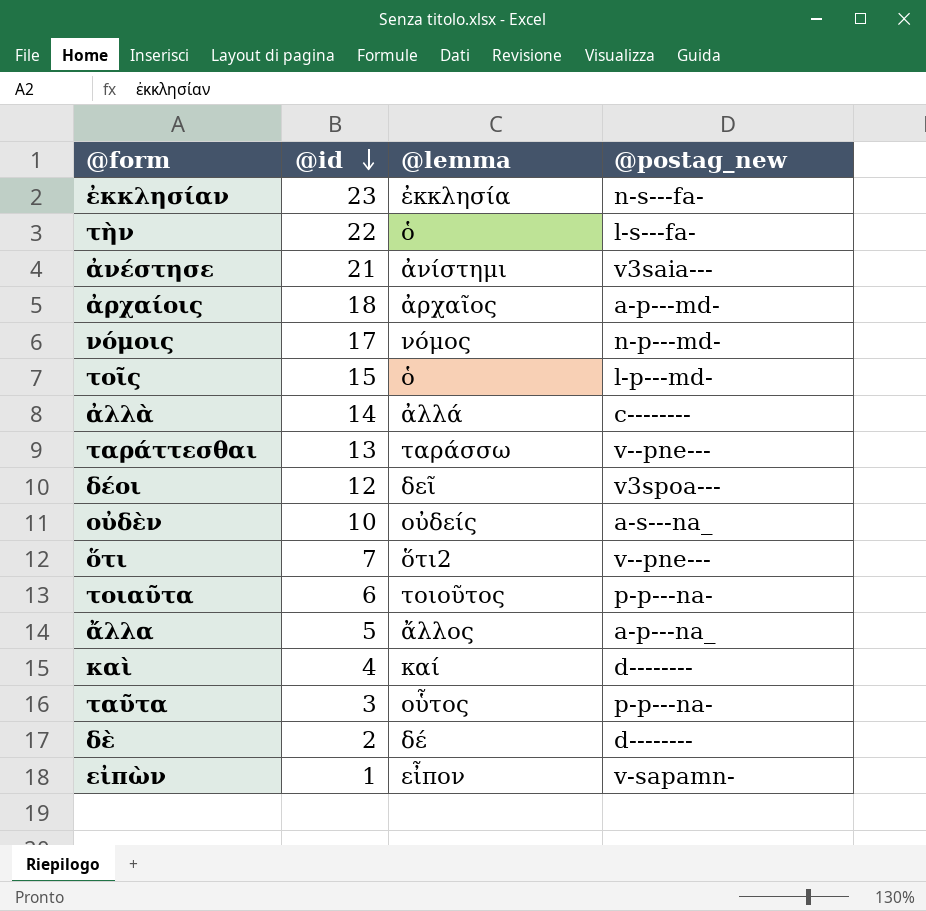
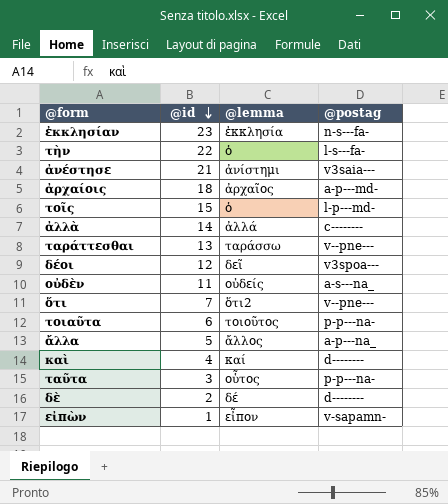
column name: @postag_new -> @postag
row νόμοις: 17 | νόμος | n-p---md- -> none
οὐδὲν | @id: 10 -> 11

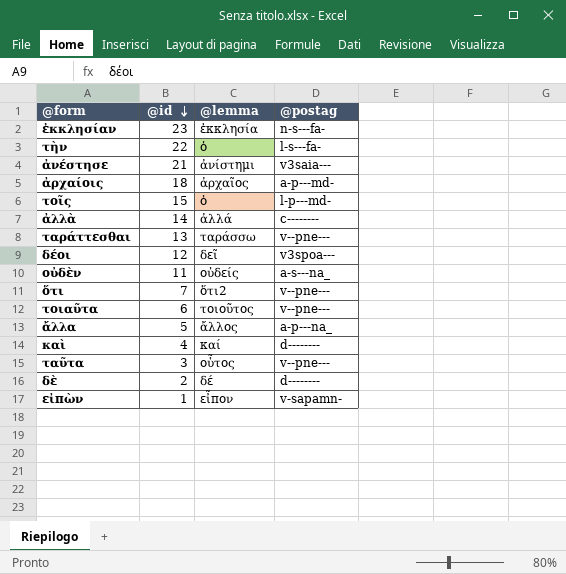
τοιαῦτα | @postag: p-p---na- -> v--pne---
ταῦτα | @postag: p-p---na- -> v--pne---

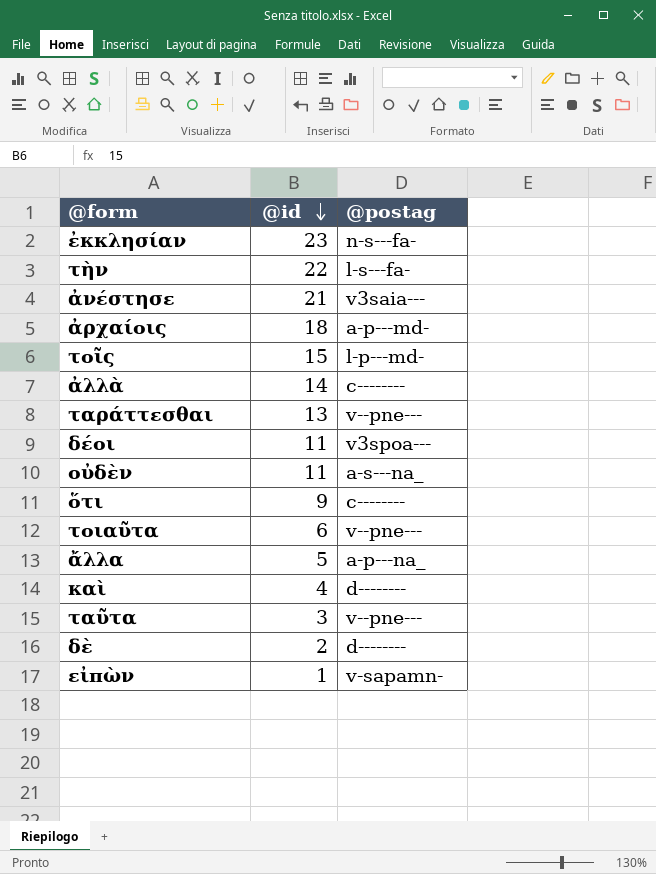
column @lemma | position: 3 -> none
δέοι | @id: 12 -> 11
ὅτι | @id: 7 -> 9
ὅτι | @postag: v--pne--- -> c--------

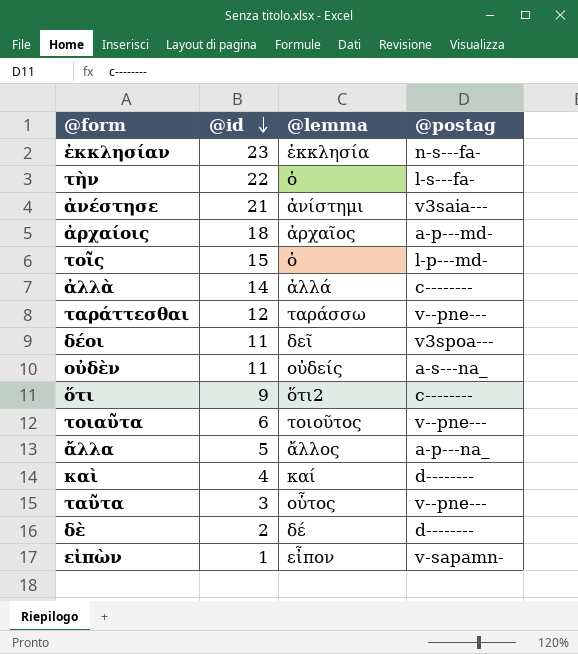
column @lemma | position: none -> 3
ταράττεσθαι | @id: 13 -> 12

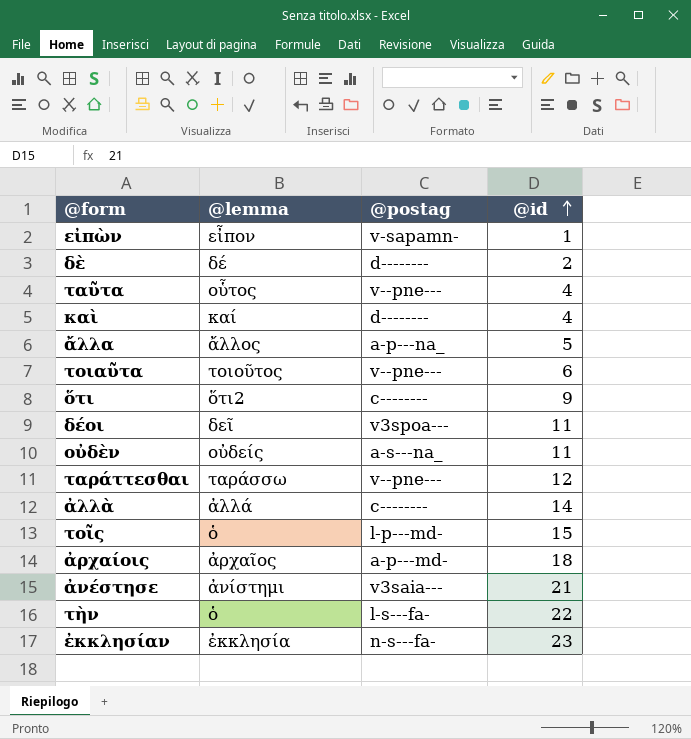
row order: @id descending -> @id ascending
column @id | position: 2 -> 4
ταῦτα | @id: 3 -> 4

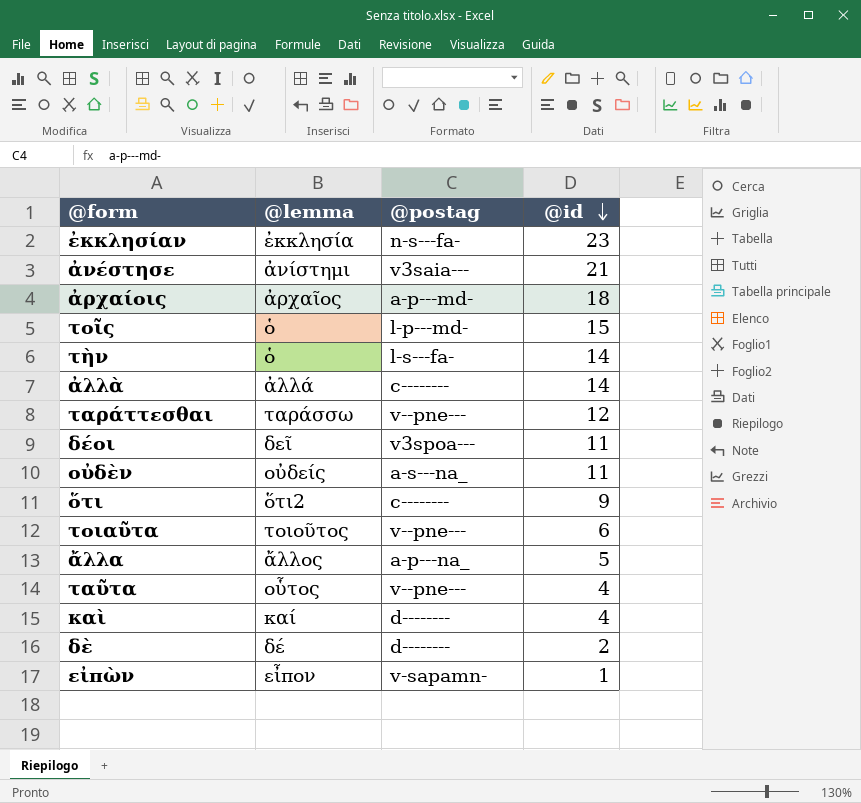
row order: @id ascending -> @id descending
τὴν | @id: 22 -> 14

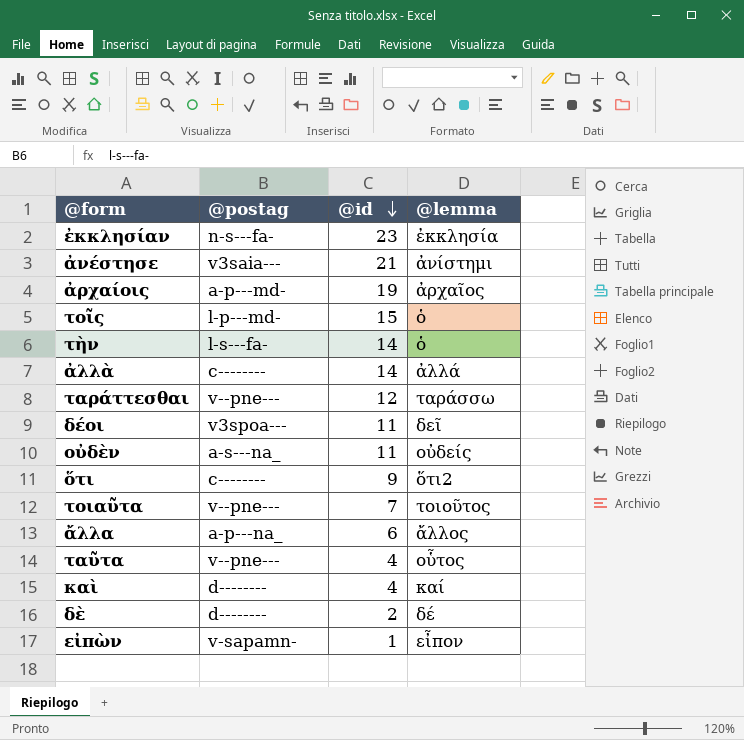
column @lemma | position: 2 -> 4
ἀρχαίοις | @id: 18 -> 19
τοιαῦτα | @id: 6 -> 7
ἄλλα | @id: 5 -> 6

